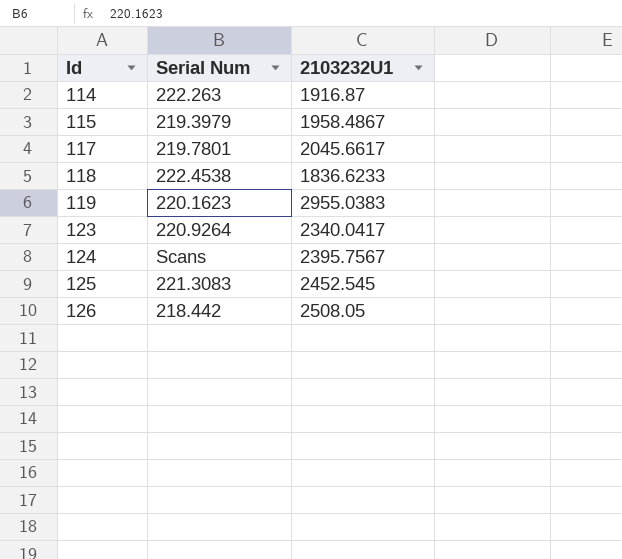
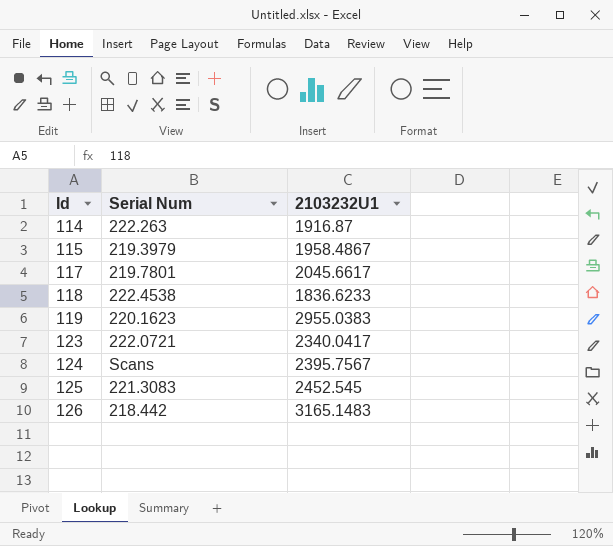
123 | Serial Num: 220.9264 -> 222.0721
126 | 2103232U1: 2508.05 -> 3165.1483

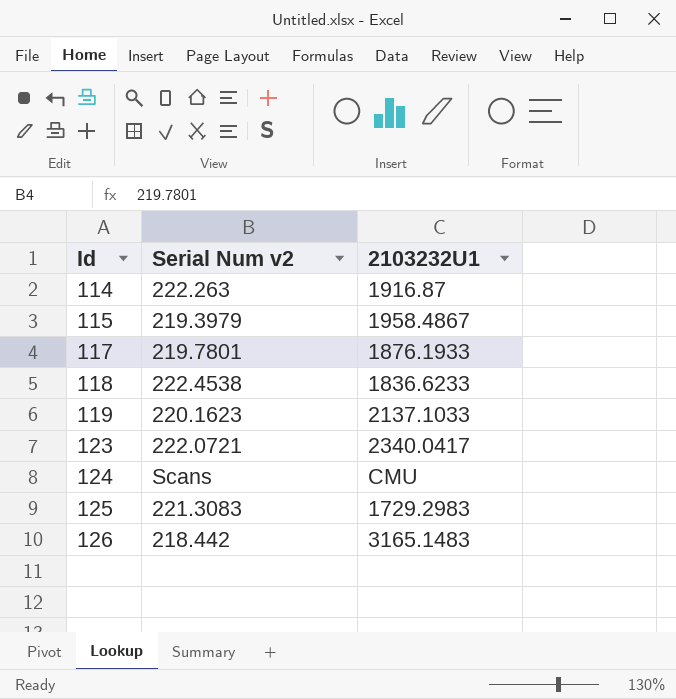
column name: Serial Num -> Serial Num v2
117 | 2103232U1: 2045.6617 -> 1876.1933
119 | 2103232U1: 2955.0383 -> 2137.1033
124 | 2103232U1: 2395.7567 -> CMU
125 | 2103232U1: 2452.545 -> 1729.2983

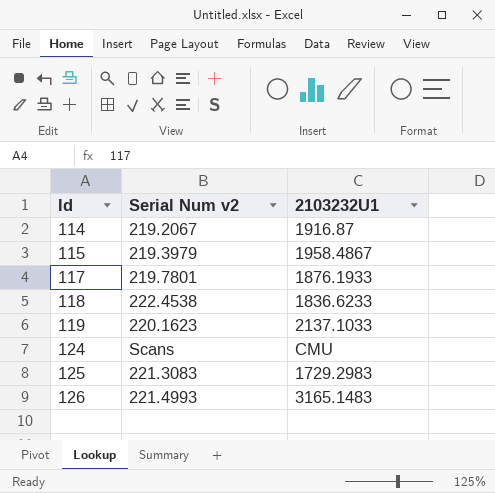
row 123: 222.0721 | 2340.0417 -> none
114 | Serial Num v2: 222.263 -> 219.2067
126 | Serial Num v2: 218.442 -> 221.4993

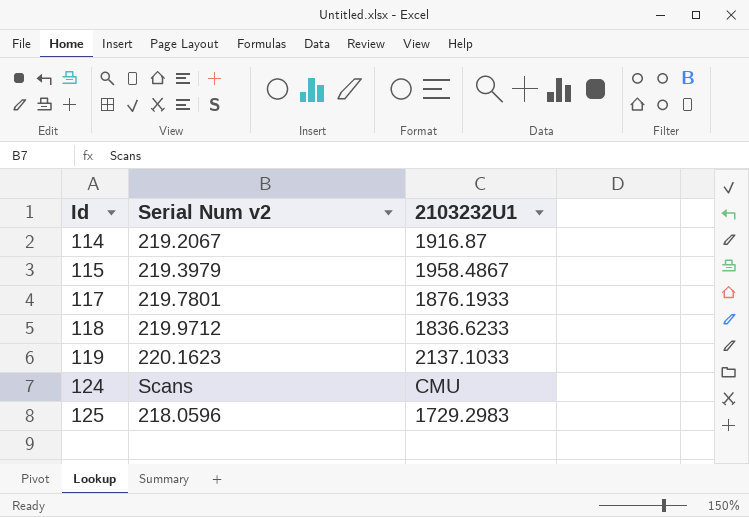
row 126: 221.4993 | 3165.1483 -> none
118 | Serial Num v2: 222.4538 -> 219.9712
125 | Serial Num v2: 221.3083 -> 218.0596

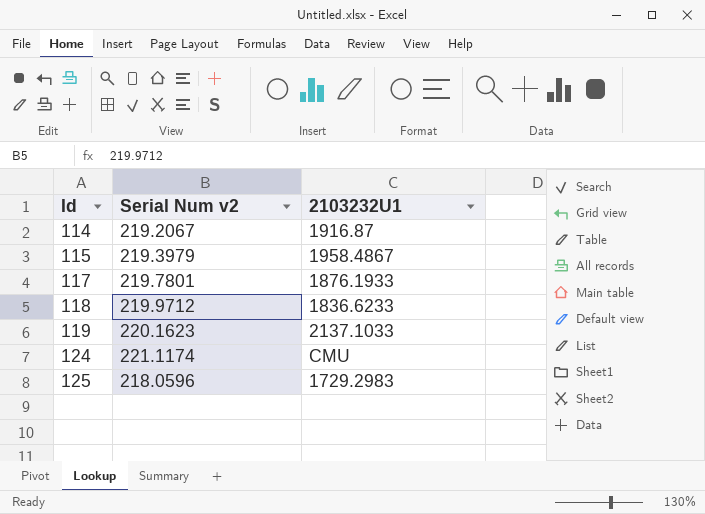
124 | Serial Num v2: Scans -> 221.1174

